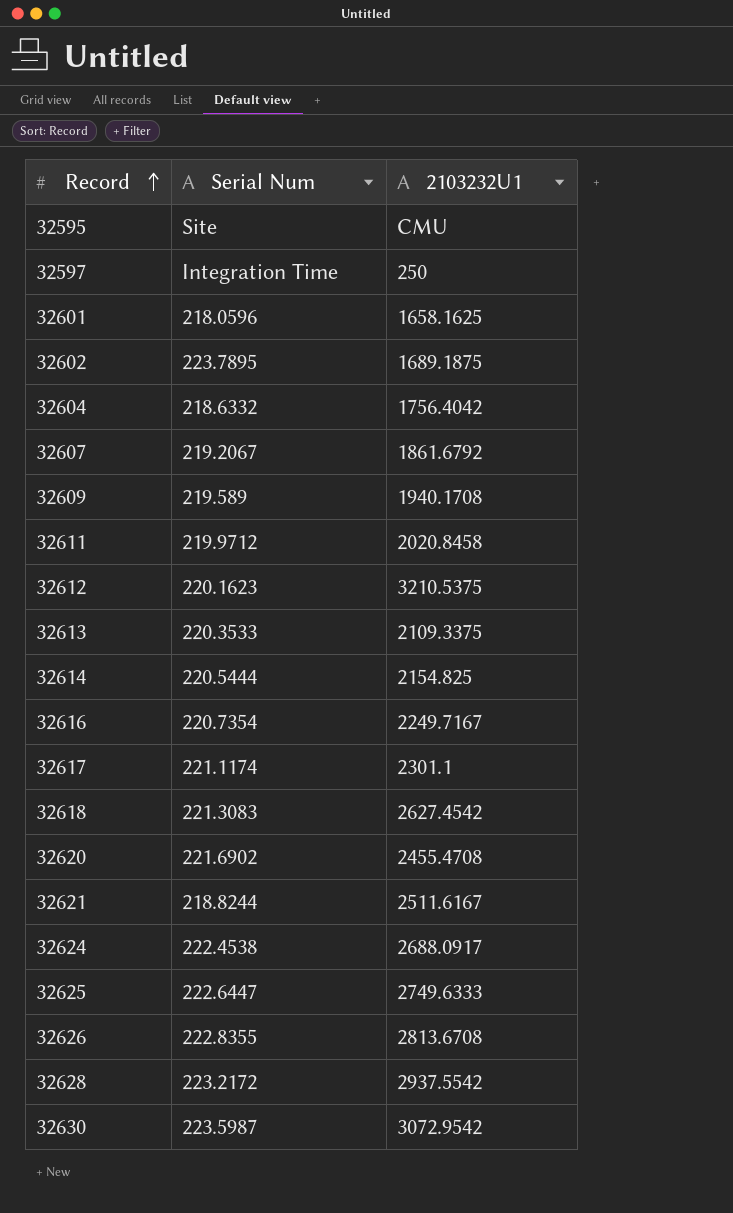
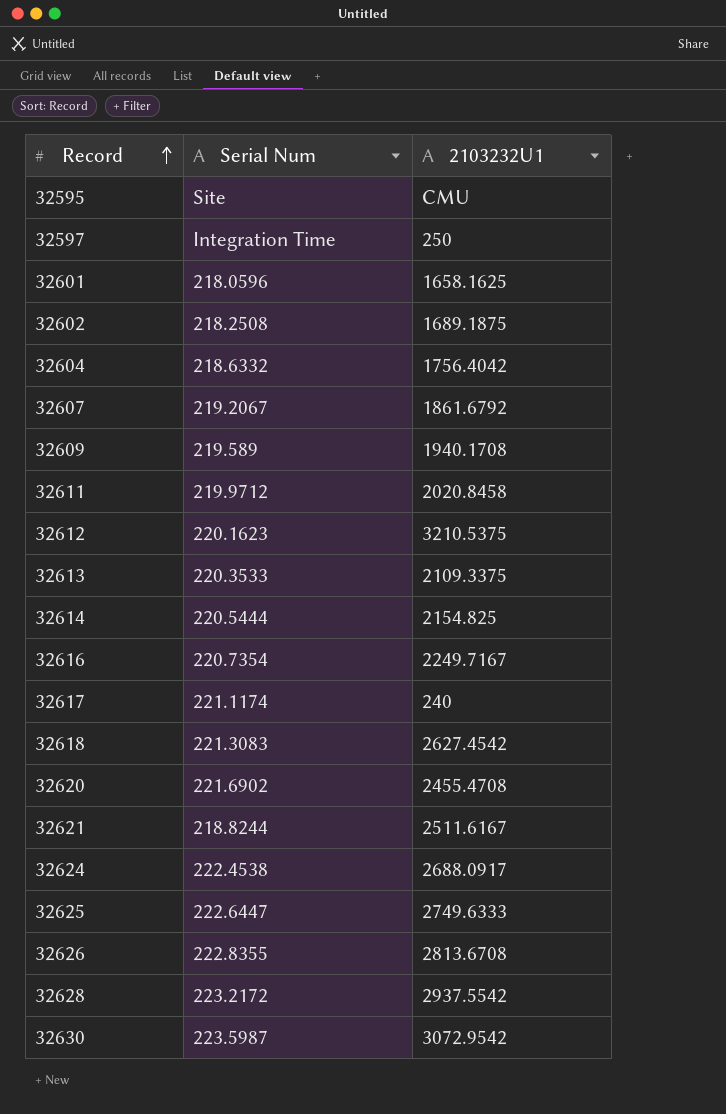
32602 | Serial Num: 223.7895 -> 218.2508
32617 | 2103232U1: 2301.1 -> 240

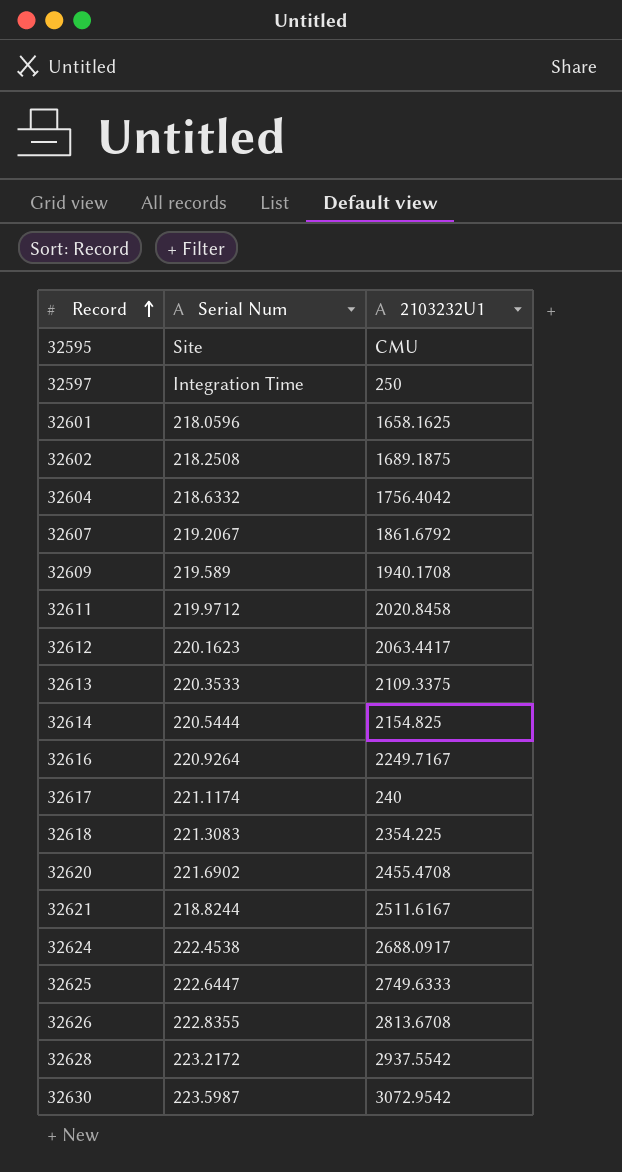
32612 | 2103232U1: 3210.5375 -> 2063.4417
32616 | Serial Num: 220.7354 -> 220.9264
32618 | 2103232U1: 2627.4542 -> 2354.225

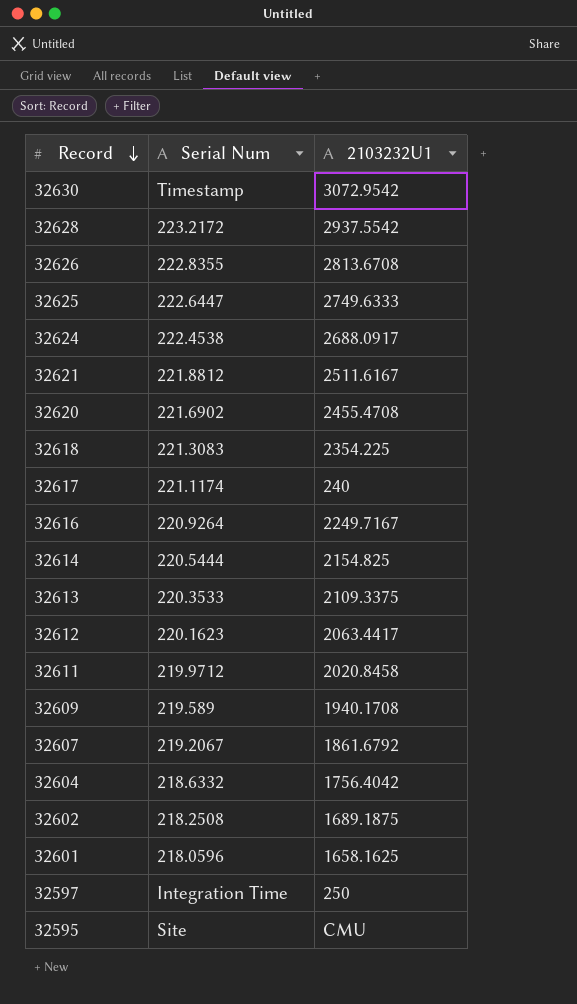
row order: Record ascending -> Record descending
32630 | Serial Num: 223.5987 -> Timestamp
32621 | Serial Num: 218.8244 -> 221.8812

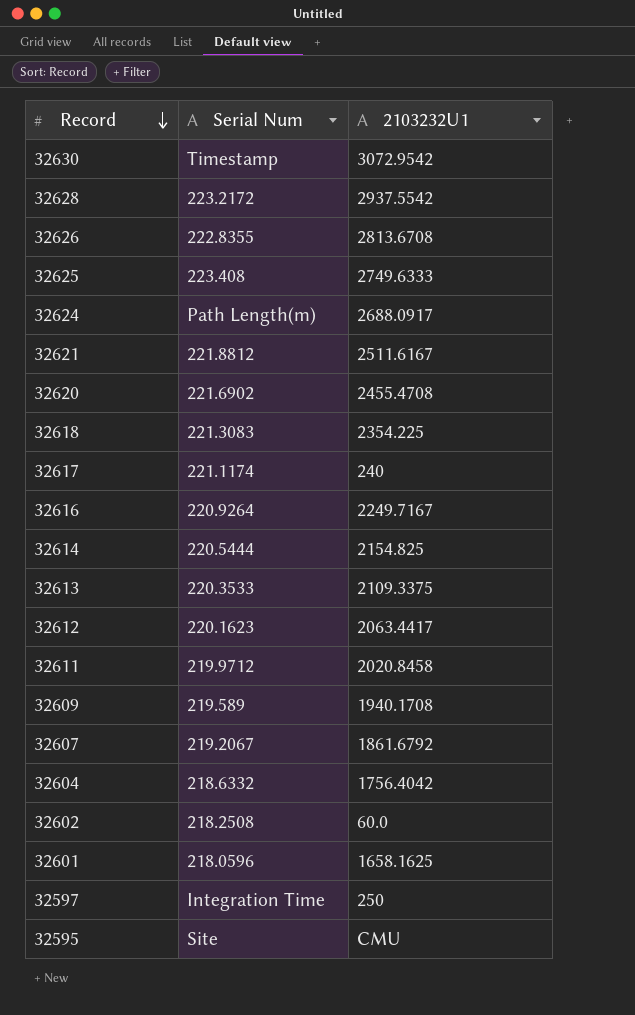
32625 | Serial Num: 222.6447 -> 223.408
32624 | Serial Num: 222.4538 -> Path Length(m)
32602 | 2103232U1: 1689.1875 -> 60.0

